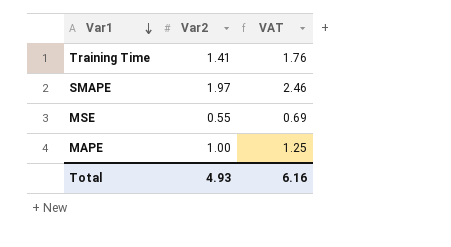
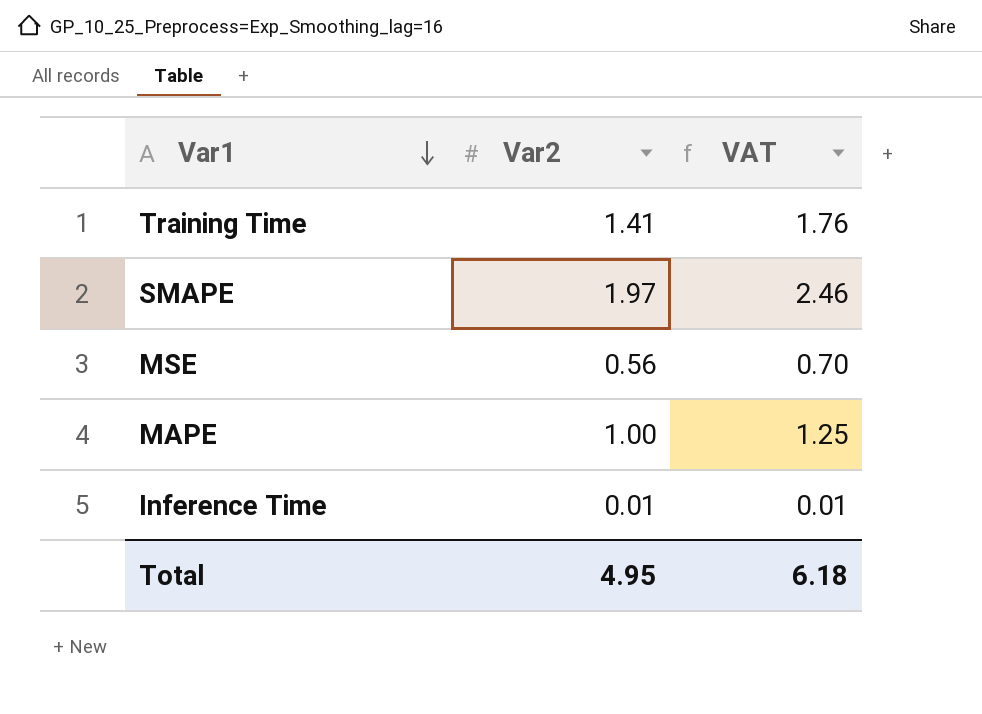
MSE | Var2: 0.55 -> 0.56
MSE | VAT: 0.69 -> 0.70
row Inference Time: none -> 0.01 | 0.01
Total | Var2: 4.93 -> 4.95
Total | VAT: 6.16 -> 6.18

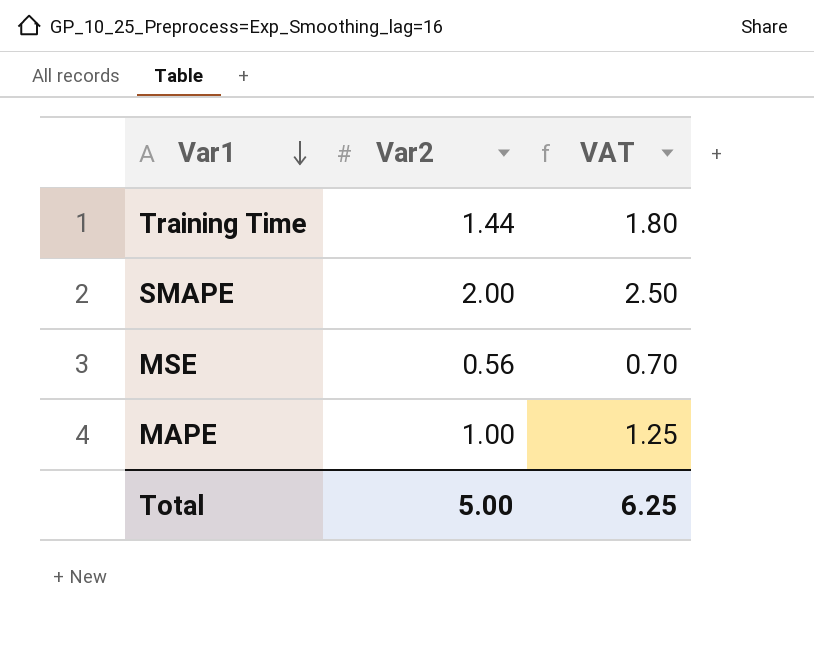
row Inference Time: 0.01 | 0.01 -> none
Training Time | Var2: 1.41 -> 1.44
Training Time | VAT: 1.76 -> 1.80
SMAPE | Var2: 1.97 -> 2.00
SMAPE | VAT: 2.46 -> 2.50
Total | Var2: 4.95 -> 5.00
Total | VAT: 6.18 -> 6.25

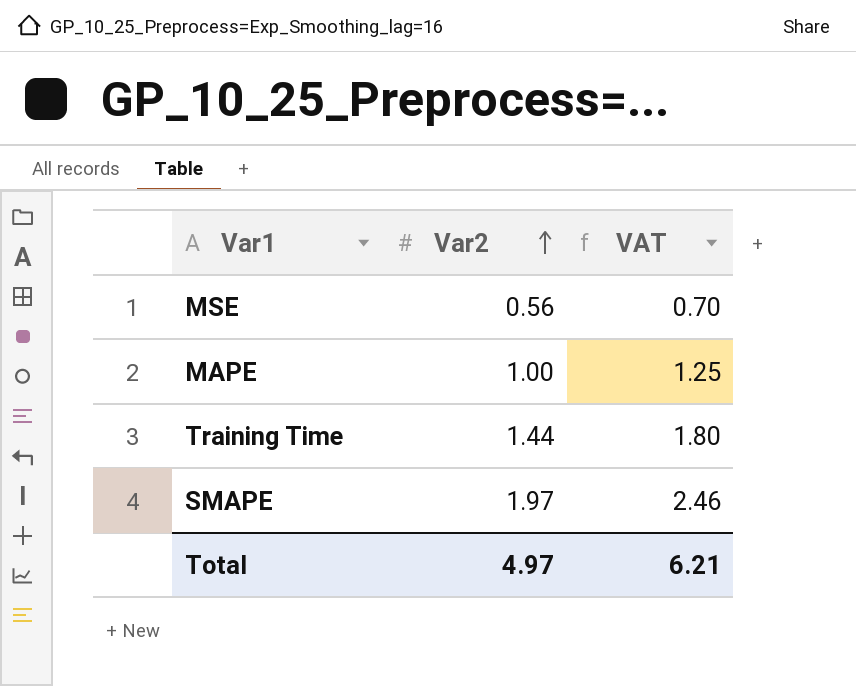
row order: Var1 descending -> Var2 ascending
SMAPE | Var2: 2.00 -> 1.97
SMAPE | VAT: 2.50 -> 2.46
Total | Var2: 5.00 -> 4.97
Total | VAT: 6.25 -> 6.21

